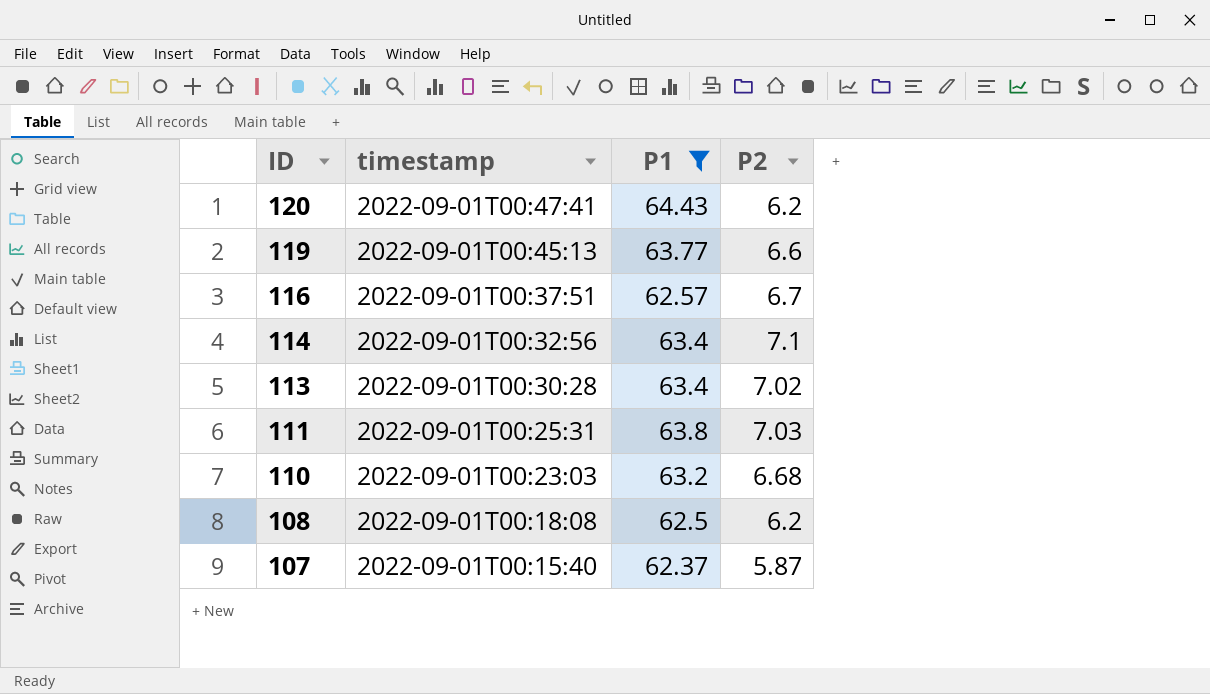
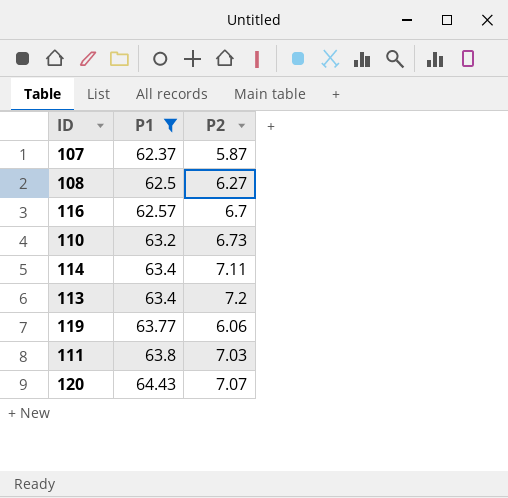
row order: ID descending -> P1 ascending
column timestamp | position: 2 -> none
108 | P2: 6.2 -> 6.27
110 | P2: 6.68 -> 6.73
114 | P2: 7.1 -> 7.11
113 | P2: 7.02 -> 7.2
119 | P2: 6.6 -> 6.06
120 | P2: 6.2 -> 7.07

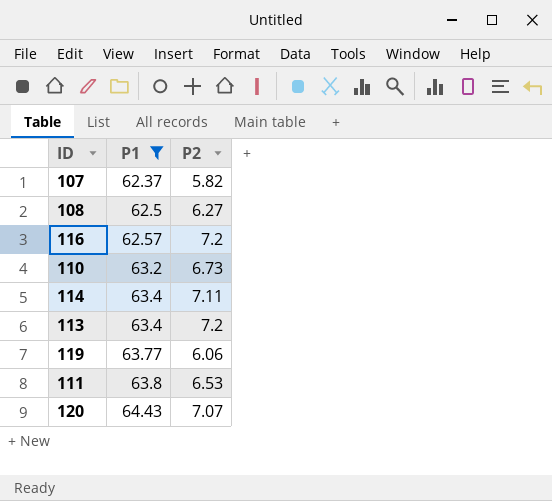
107 | P2: 5.87 -> 5.82
116 | P2: 6.7 -> 7.2
111 | P2: 7.03 -> 6.53

